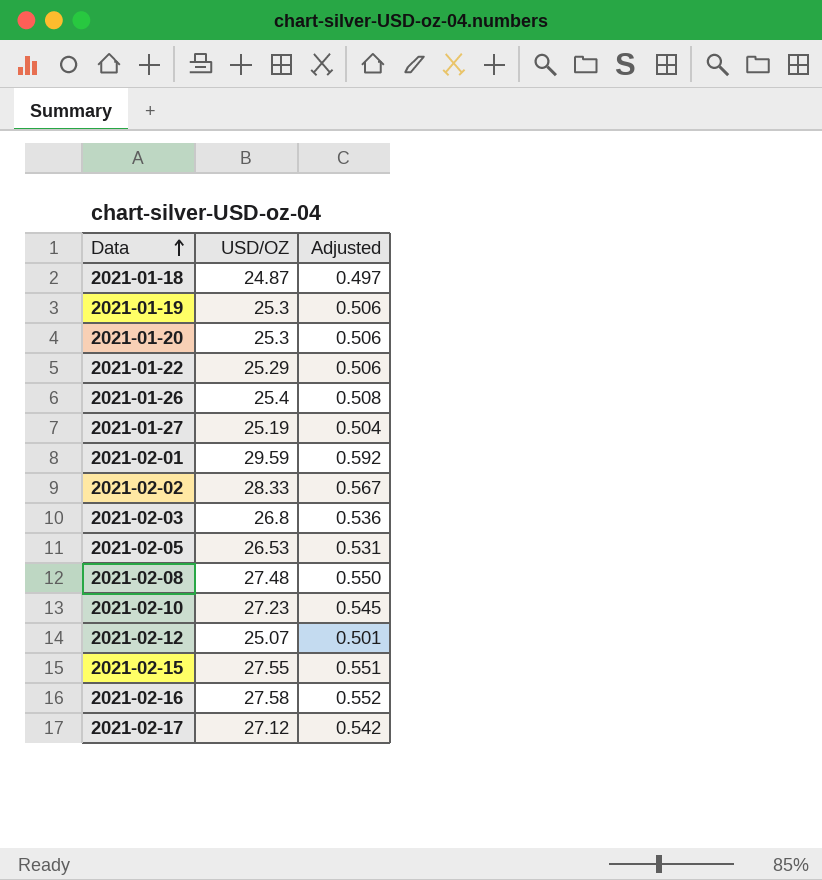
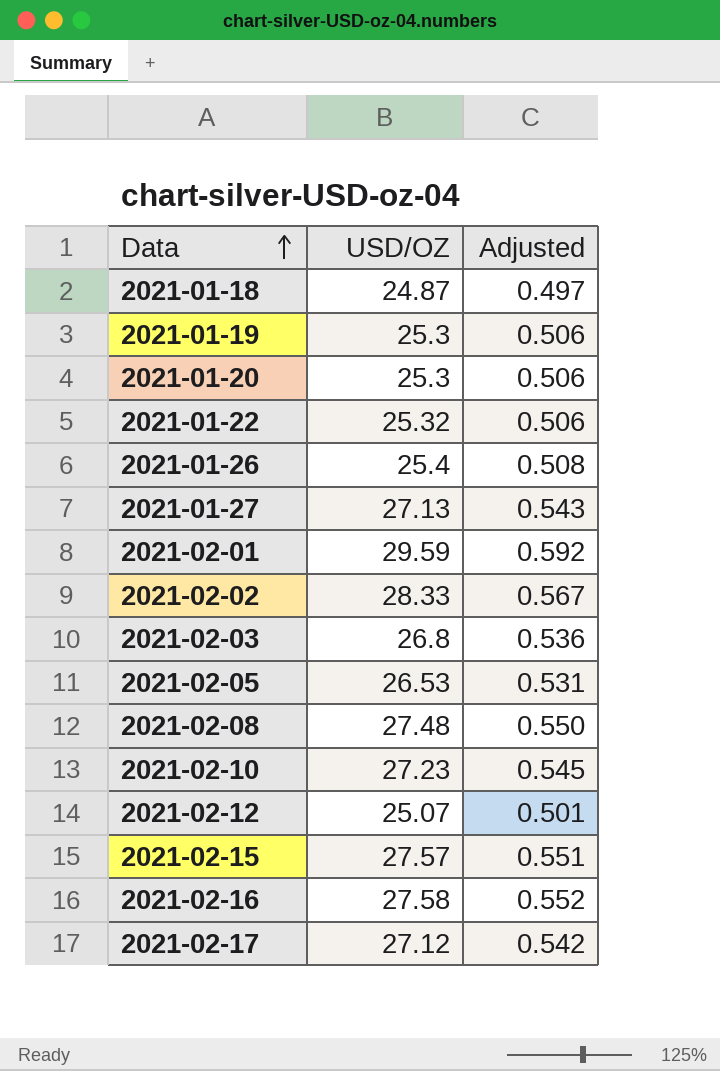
2021-01-22 | USD/OZ: 25.29 -> 25.32
2021-01-27 | USD/OZ: 25.19 -> 27.13
2021-01-27 | Adjusted: 0.504 -> 0.543
2021-02-15 | USD/OZ: 27.55 -> 27.57

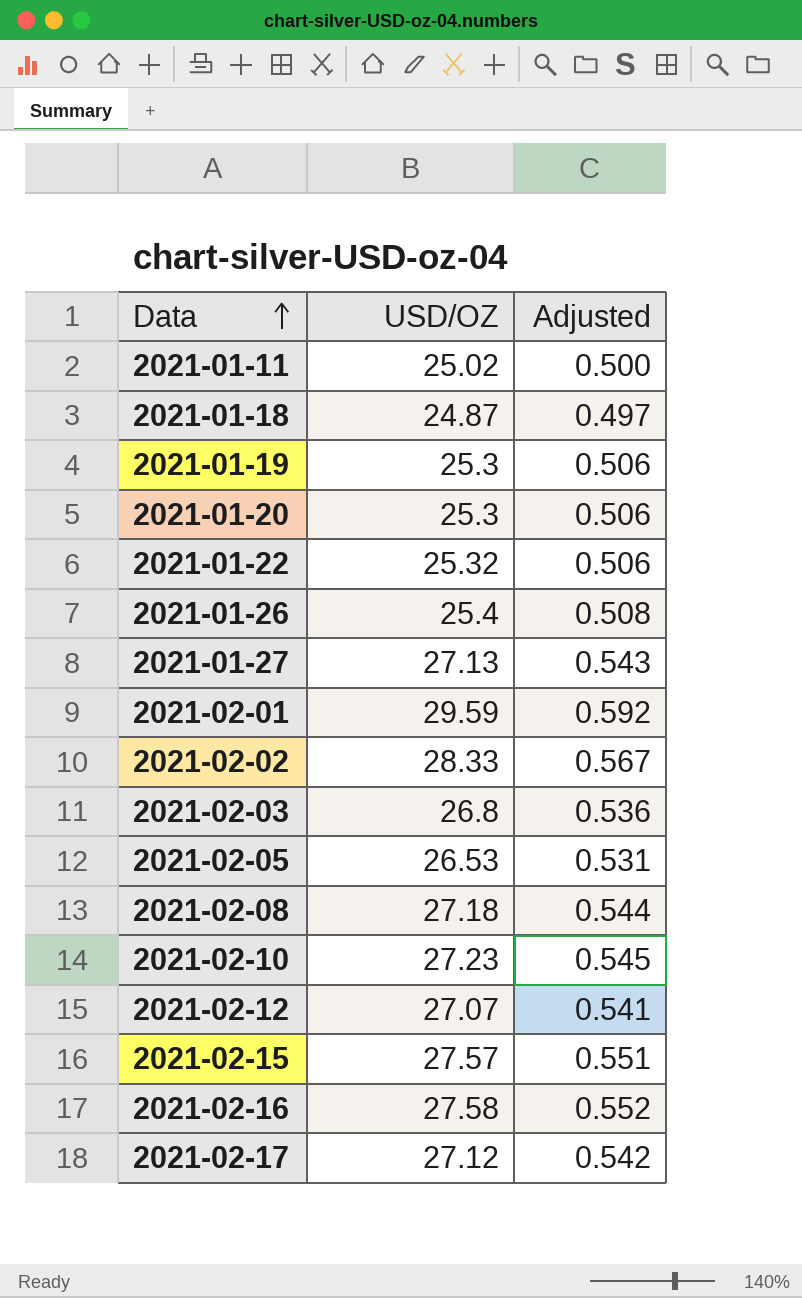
row 2021-01-11: none -> 25.02 | 0.500
2021-02-08 | USD/OZ: 27.48 -> 27.18
2021-02-08 | Adjusted: 0.550 -> 0.544
2021-02-12 | USD/OZ: 25.07 -> 27.07
2021-02-12 | Adjusted: 0.501 -> 0.541

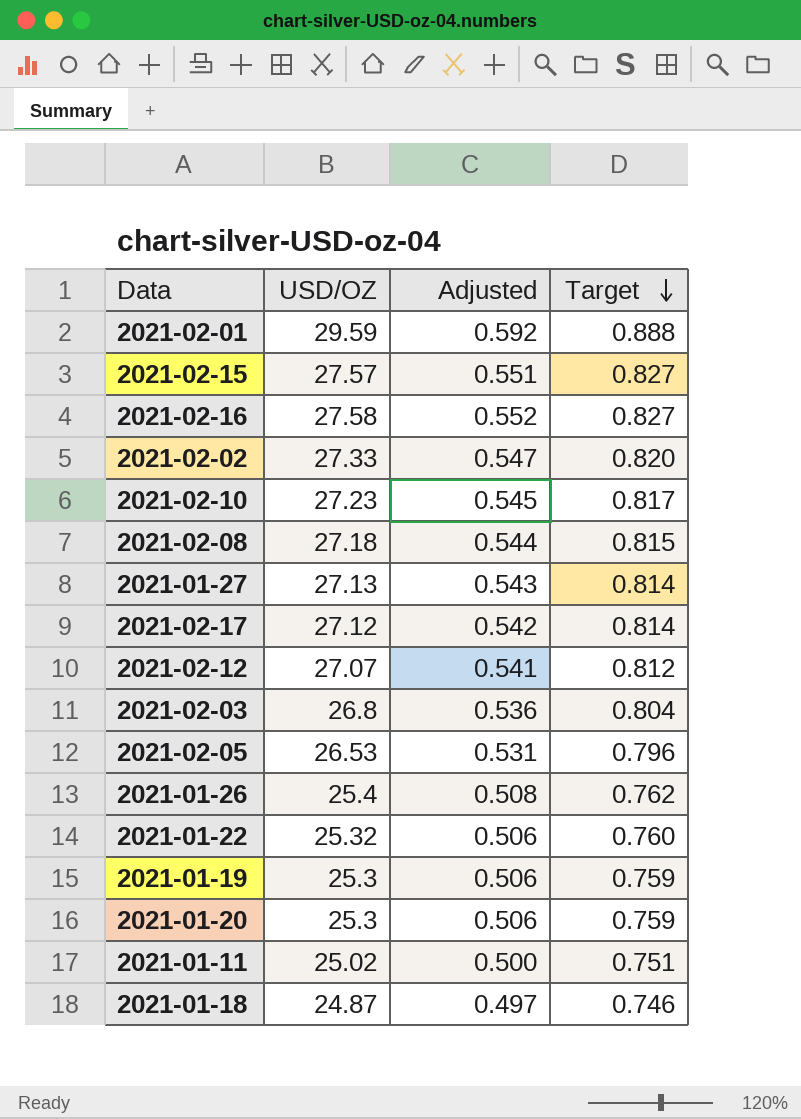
row order: Data ascending -> Target descending
column Target | formula: none -> [USD/OZ] * 0.03
2021-02-02 | USD/OZ: 28.33 -> 27.33
2021-02-02 | Adjusted: 0.567 -> 0.547

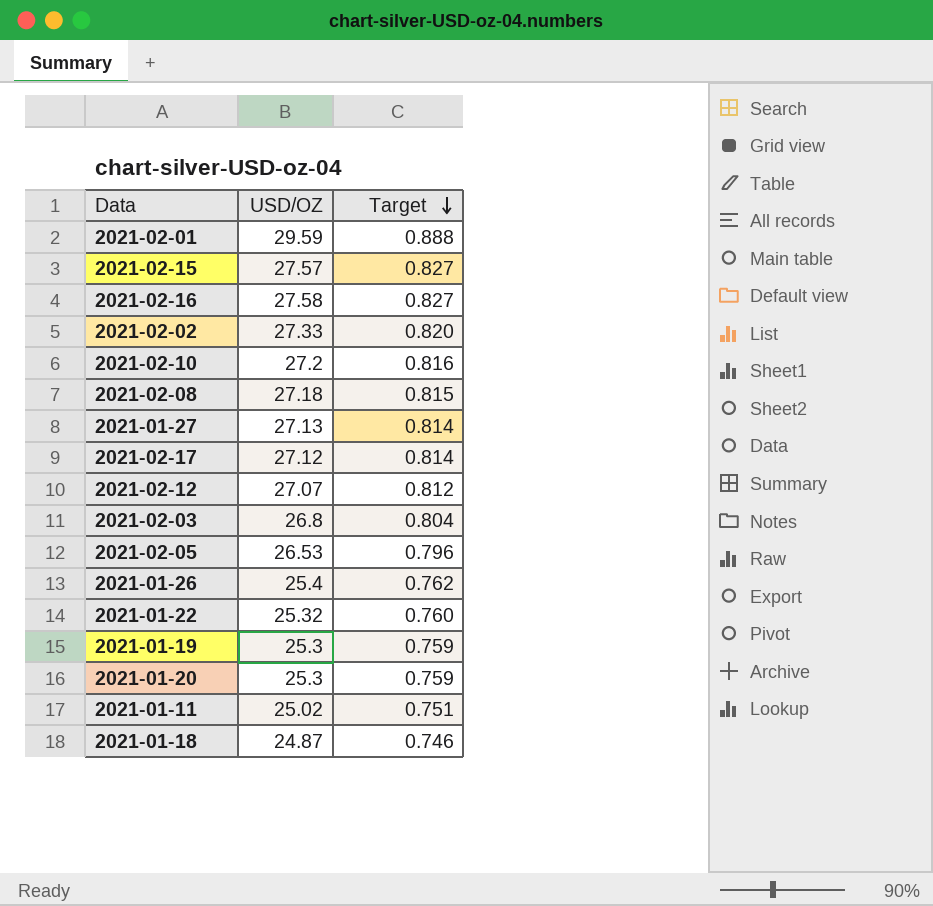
column Adjusted | formula: [USD/OZ] * 0.02 -> none
2021-02-10 | USD/OZ: 27.23 -> 27.2
2021-02-10 | Target: 0.817 -> 0.816

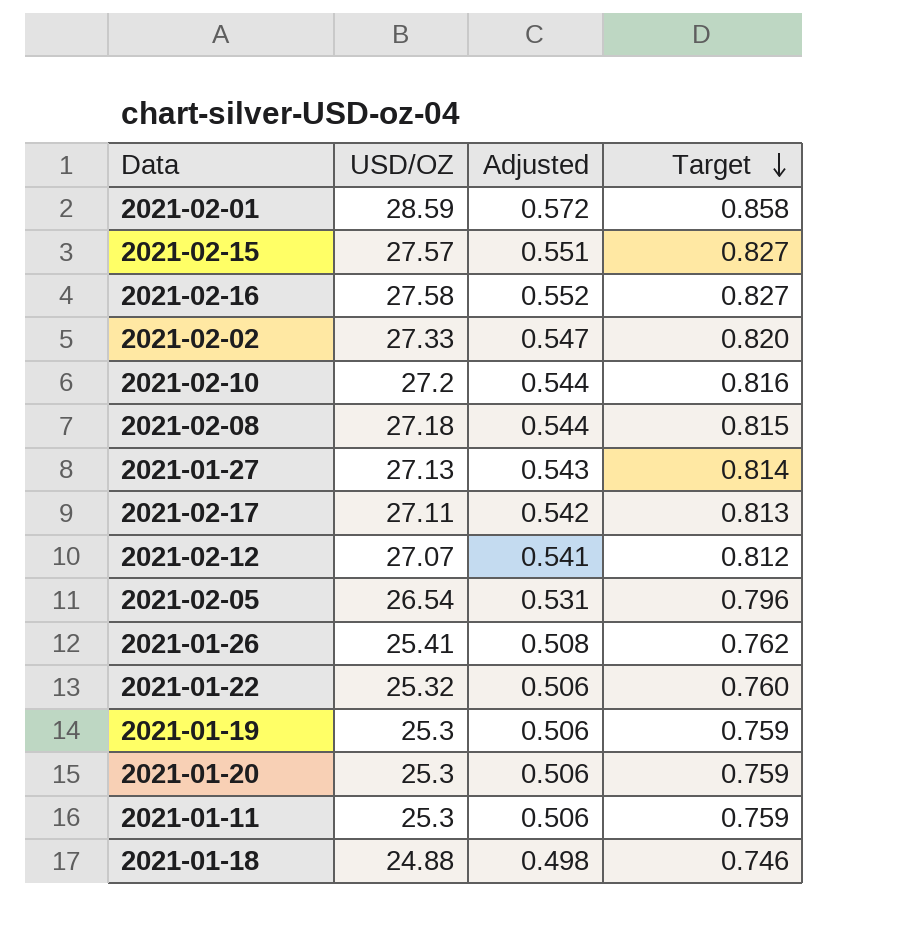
column Adjusted | formula: none -> [USD/OZ] * 0.02
row 2021-02-03: 26.8 | 0.804 -> none
2021-02-01 | USD/OZ: 29.59 -> 28.59
2021-02-01 | Target: 0.888 -> 0.858
2021-02-17 | USD/OZ: 27.12 -> 27.11
2021-02-17 | Target: 0.814 -> 0.813
2021-02-05 | USD/OZ: 26.53 -> 26.54
2021-01-26 | USD/OZ: 25.4 -> 25.41
2021-01-11 | USD/OZ: 25.02 -> 25.3
2021-01-11 | Target: 0.751 -> 0.759
2021-01-18 | USD/OZ: 24.87 -> 24.88

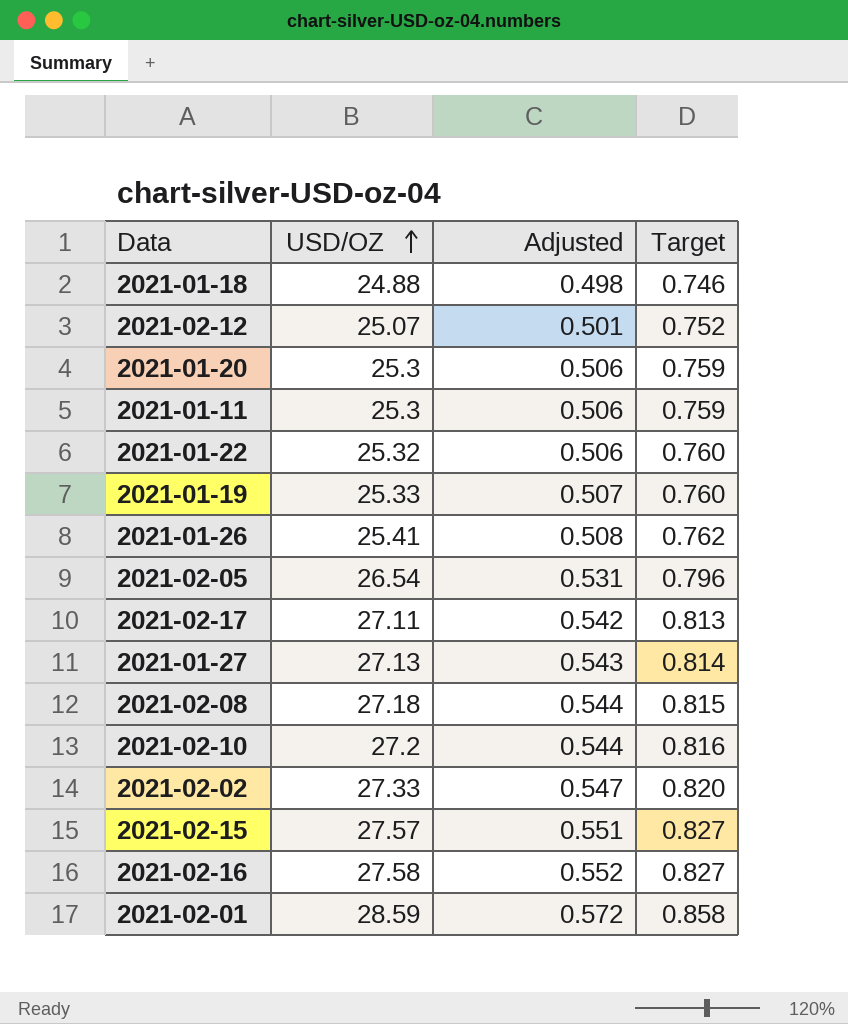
row order: Target descending -> USD/OZ ascending
2021-02-12 | USD/OZ: 27.07 -> 25.07
2021-02-12 | Adjusted: 0.541 -> 0.501
2021-02-12 | Target: 0.812 -> 0.752
2021-01-19 | USD/OZ: 25.3 -> 25.33
2021-01-19 | Adjusted: 0.506 -> 0.507
2021-01-19 | Target: 0.759 -> 0.760

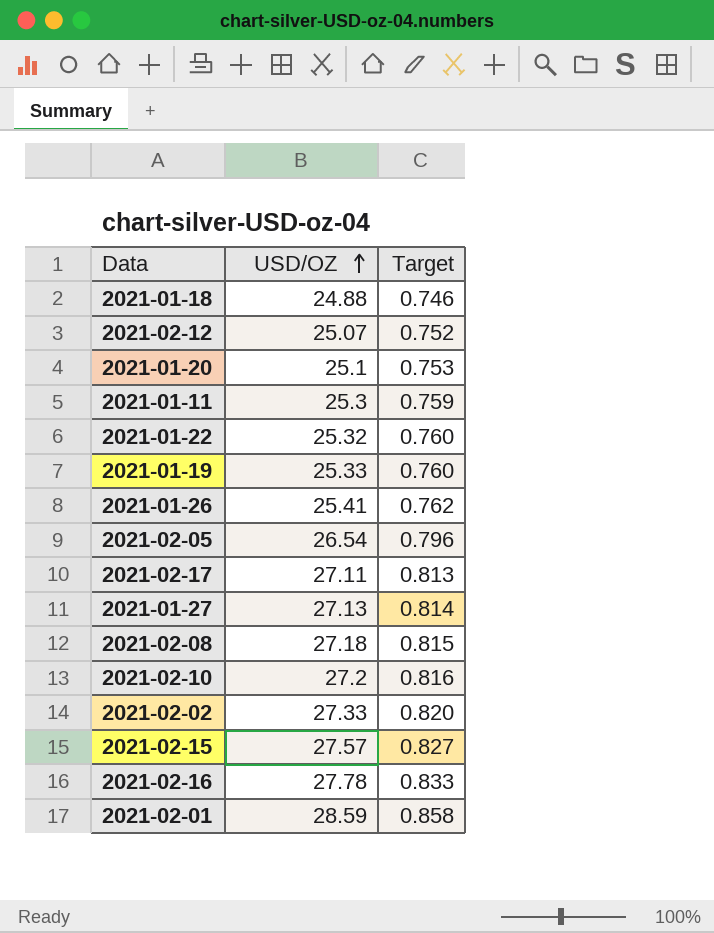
column Adjusted | formula: [USD/OZ] * 0.02 -> none
2021-01-20 | USD/OZ: 25.3 -> 25.1
2021-01-20 | Target: 0.759 -> 0.753
2021-02-16 | USD/OZ: 27.58 -> 27.78
2021-02-16 | Target: 0.827 -> 0.833

